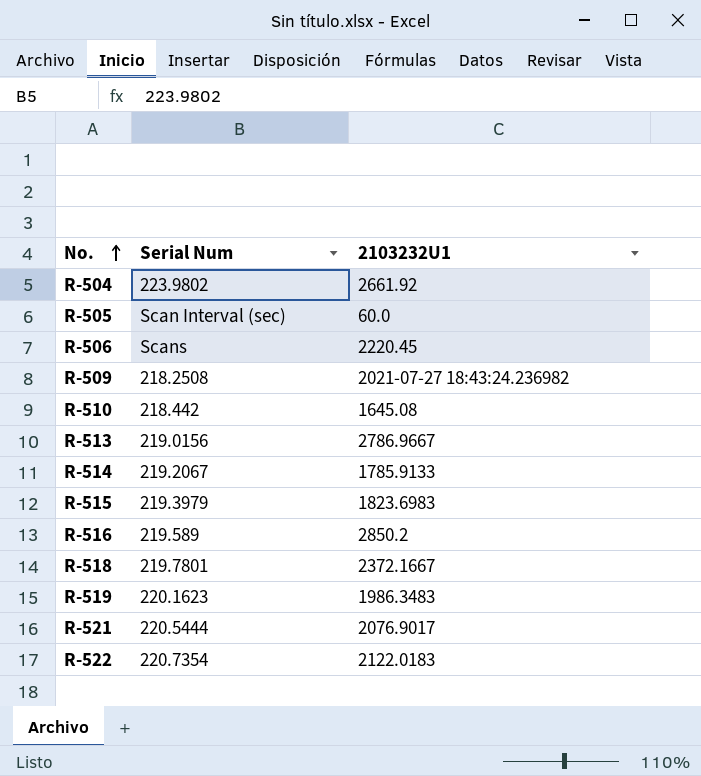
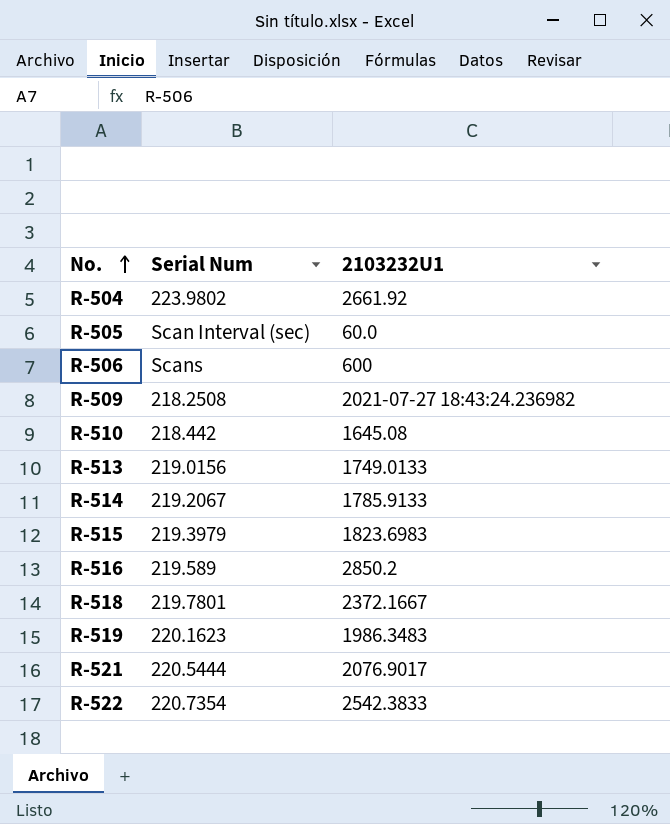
R-506 | 2103232U1: 2220.45 -> 600
R-513 | 2103232U1: 2786.9667 -> 1749.0133
R-522 | 2103232U1: 2122.0183 -> 2542.3833

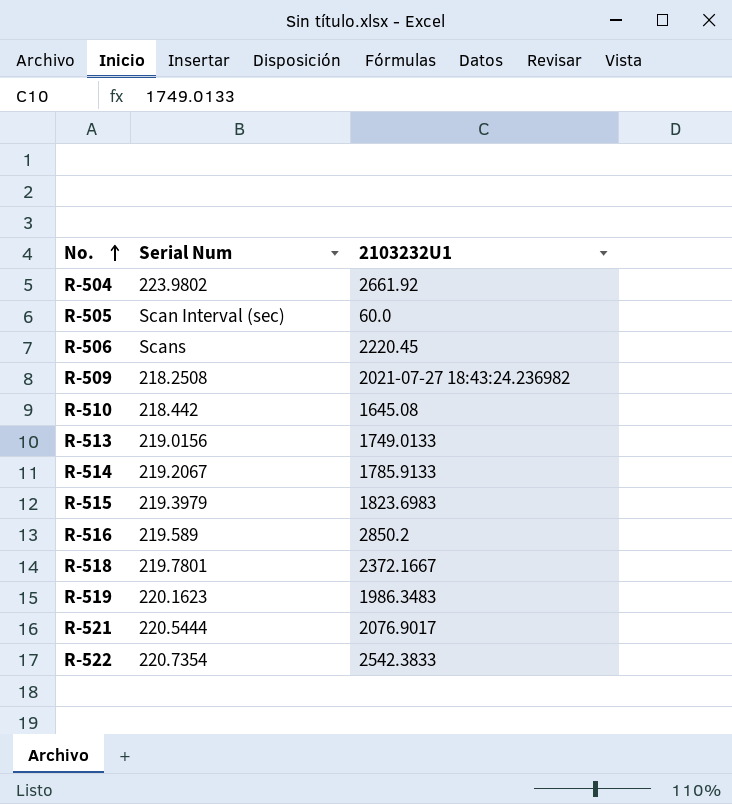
R-506 | 2103232U1: 600 -> 2220.45

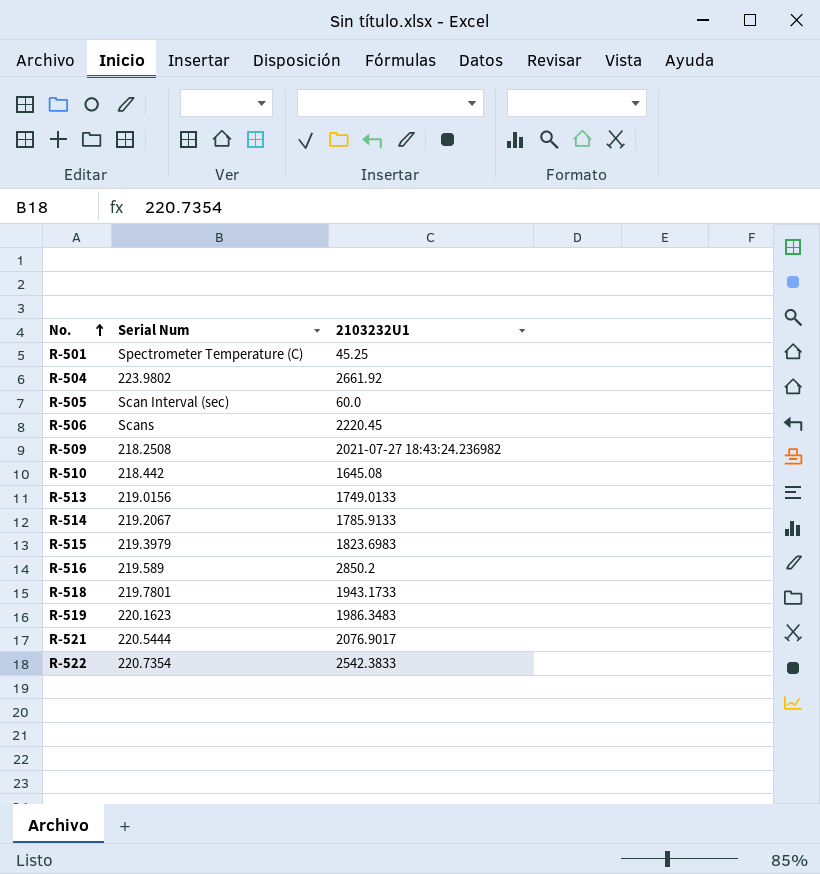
row R-501: none -> Spectrometer Temperature (C) | 45.25
R-518 | 2103232U1: 2372.1667 -> 1943.1733

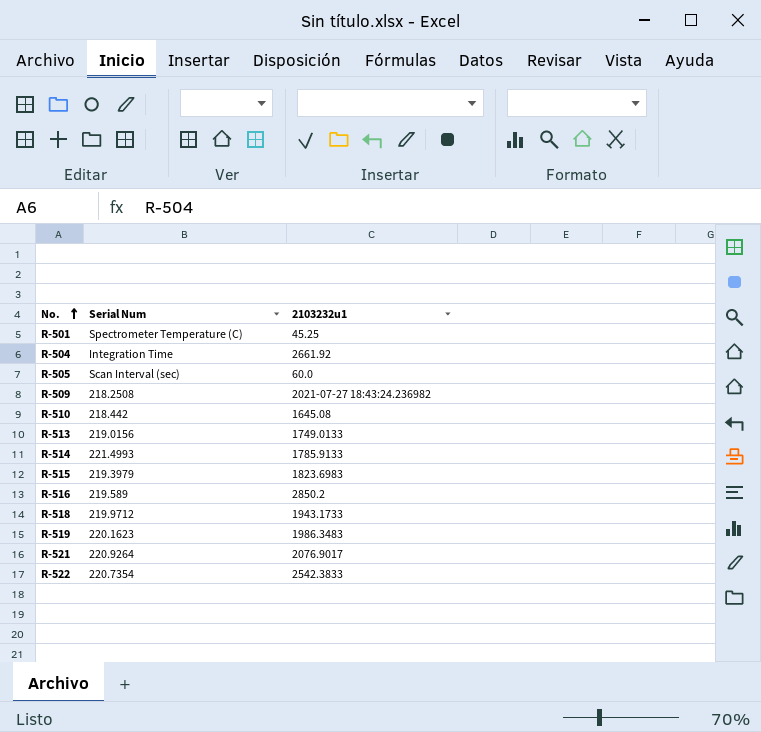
column name: 2103232U1 -> 2103232u1
row R-506: Scans | 2220.45 -> none
R-504 | Serial Num: 223.9802 -> Integration Time
R-514 | Serial Num: 219.2067 -> 221.4993
R-518 | Serial Num: 219.7801 -> 219.9712
R-521 | Serial Num: 220.5444 -> 220.9264

